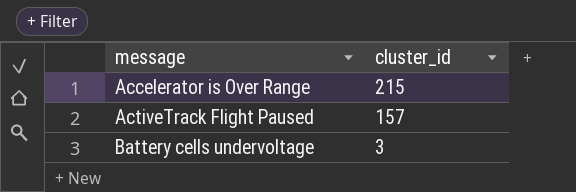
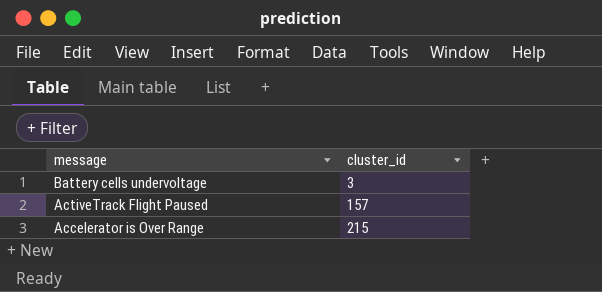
row order: message ascending -> message descending

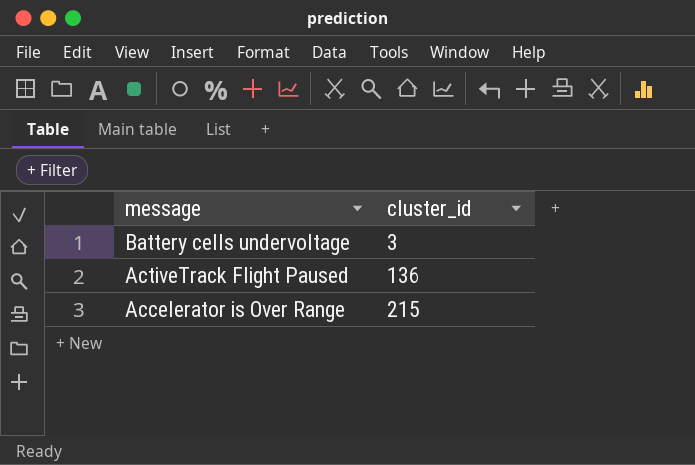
ActiveTrack Flight Paused | cluster_id: 157 -> 136

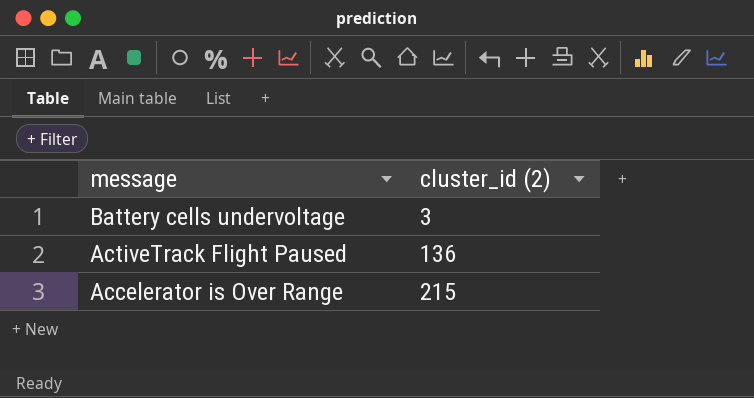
column name: cluster_id -> cluster_id (2)

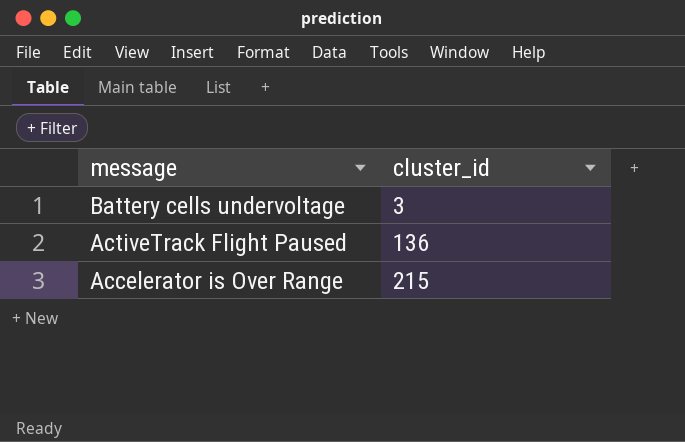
column name: cluster_id (2) -> cluster_id

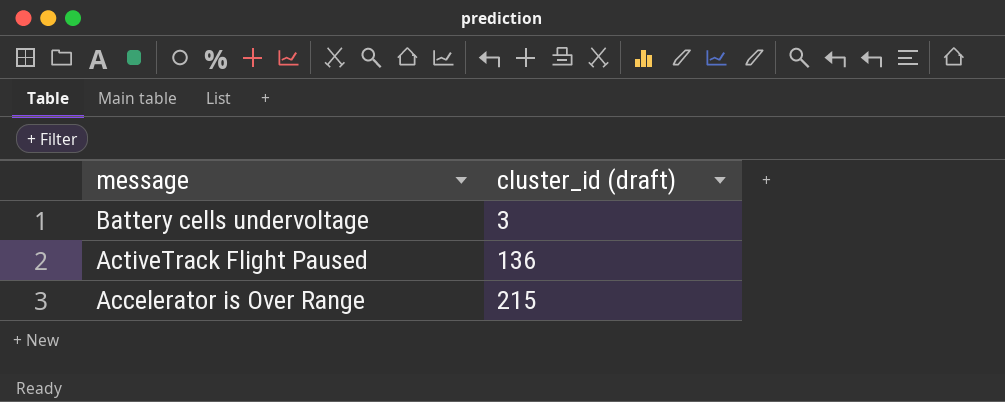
column name: cluster_id -> cluster_id (draft)

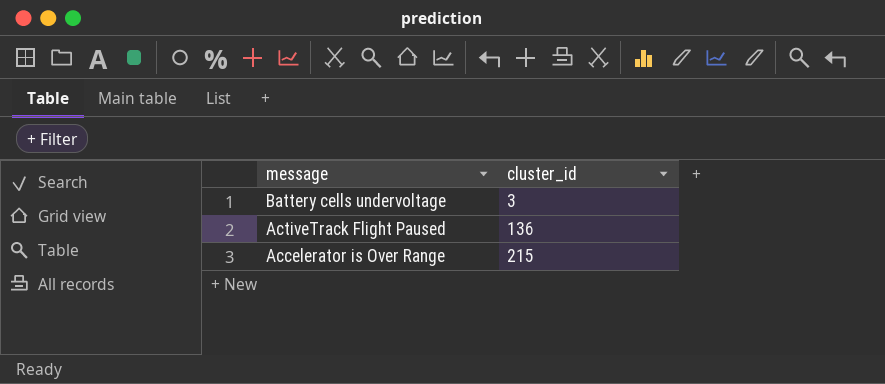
column name: cluster_id (draft) -> cluster_id

